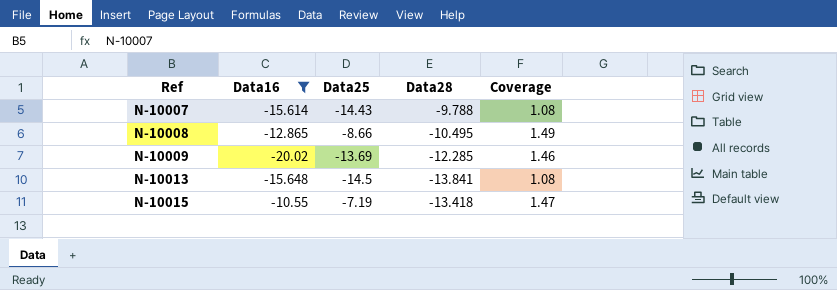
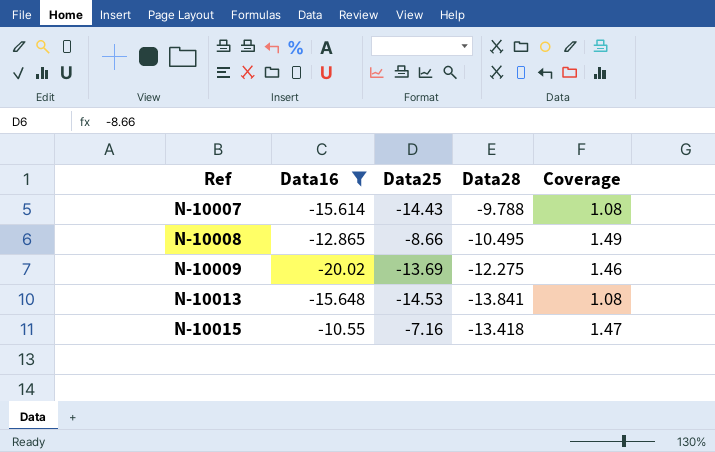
N-10009 | Data28: -12.285 -> -12.275
N-10013 | Data25: -14.5 -> -14.53
N-10015 | Data25: -7.19 -> -7.16

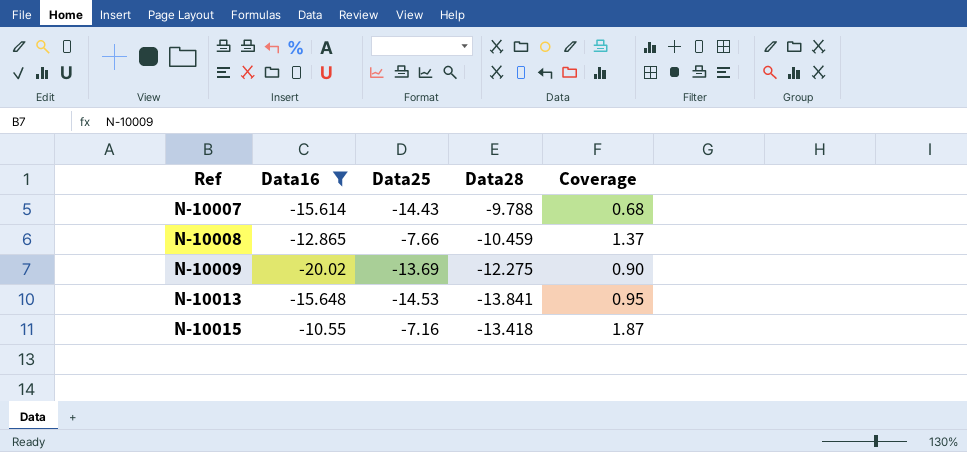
column Coverage | formula: [Data16] / [Data25] -> [Data28] / [Data25]
N-10008 | Data25: -8.66 -> -7.66
N-10008 | Data28: -10.495 -> -10.459

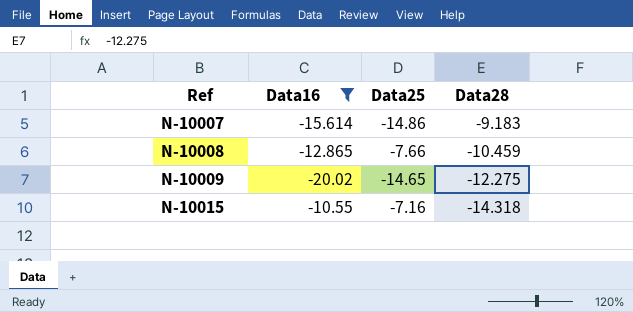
column Coverage | formula: [Data28] / [Data25] -> none
row N-10013: -15.648 | -14.53 | -13.841 | 0.95 -> none
N-10007 | Data25: -14.43 -> -14.86
N-10007 | Data28: -9.788 -> -9.183
N-10009 | Data25: -13.69 -> -14.65
N-10015 | Data28: -13.418 -> -14.318

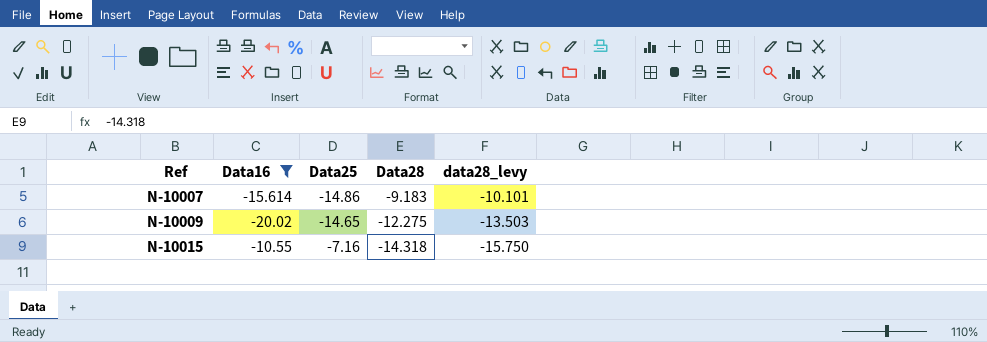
column data28_levy | formula: none -> [Data28] * 1.1
row N-10008: -12.865 | -7.66 | -10.459 -> none

